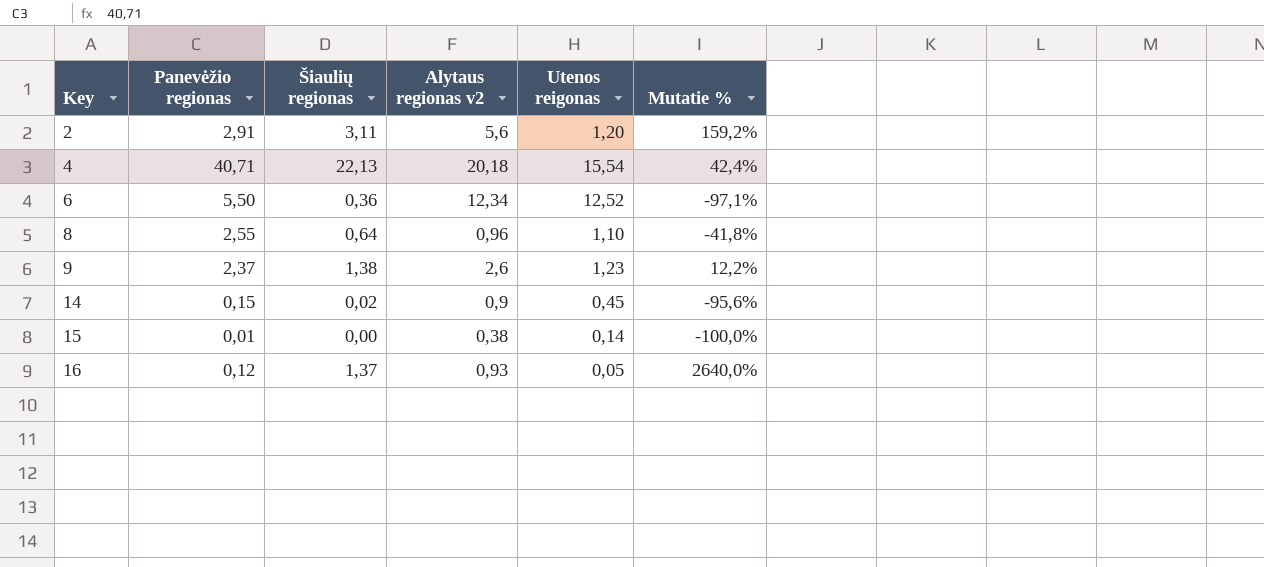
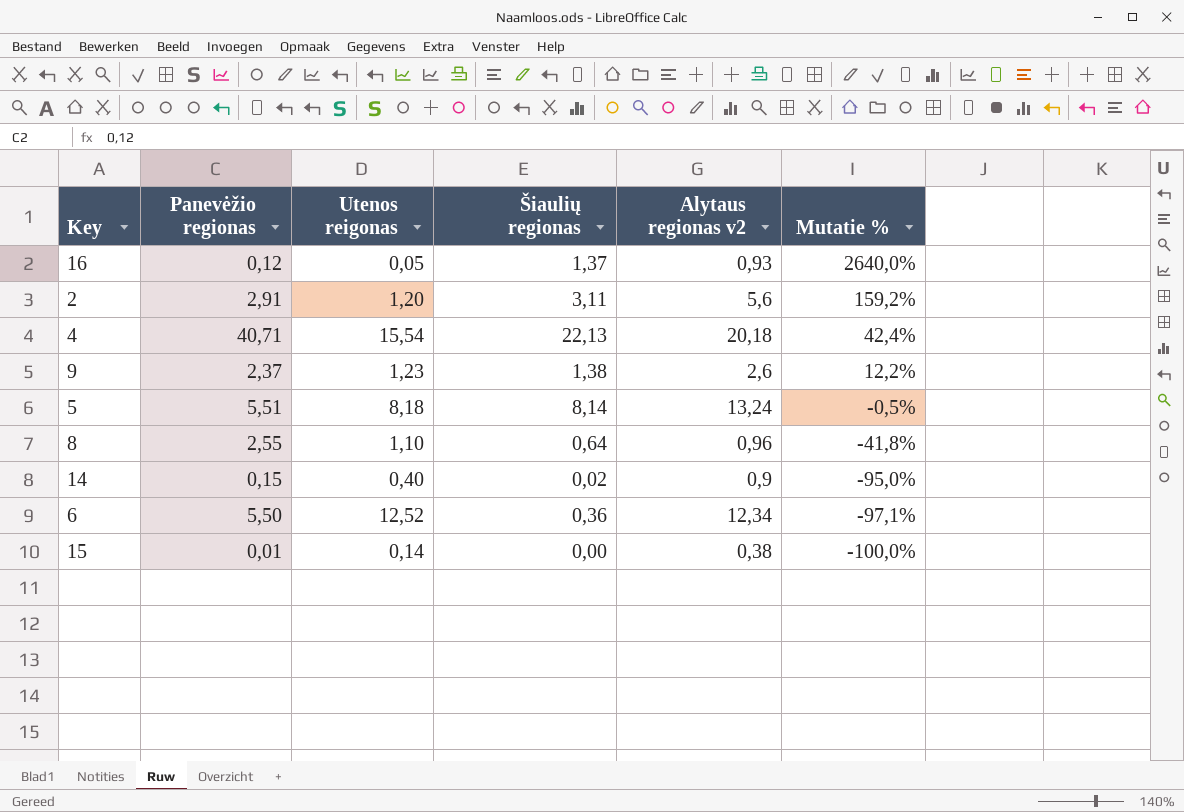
row order: Key ascending -> Mutatie % descending
column Utenos reigonas | position: 5 -> 3
row 5: none -> 5,51 | 8,18 | 8,14 | 13,24 | -0,5%
14 | Utenos reigonas: 0,45 -> 0,40
14 | Mutatie %: -95,6% -> -95,0%

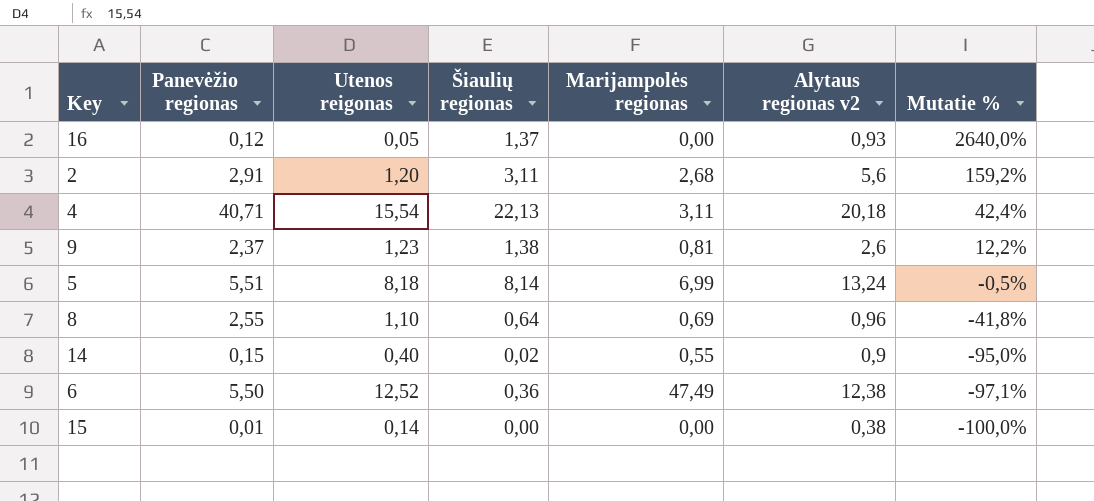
column Marijampolės regionas | position: none -> 5
6 | Alytaus regionas v2: 12,34 -> 12,38

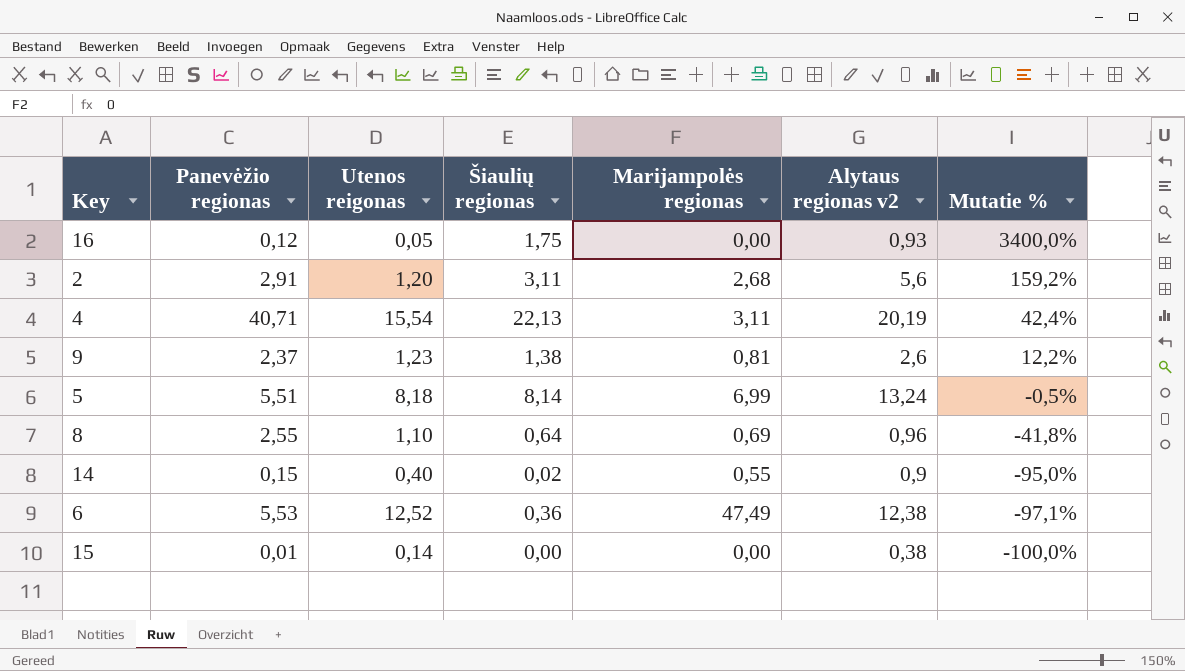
16 | Šiaulių regionas: 1,37 -> 1,75
16 | Mutatie %: 2640,0% -> 3400,0%
4 | Alytaus regionas v2: 20,18 -> 20,19
6 | Panevėžio regionas: 5,50 -> 5,53

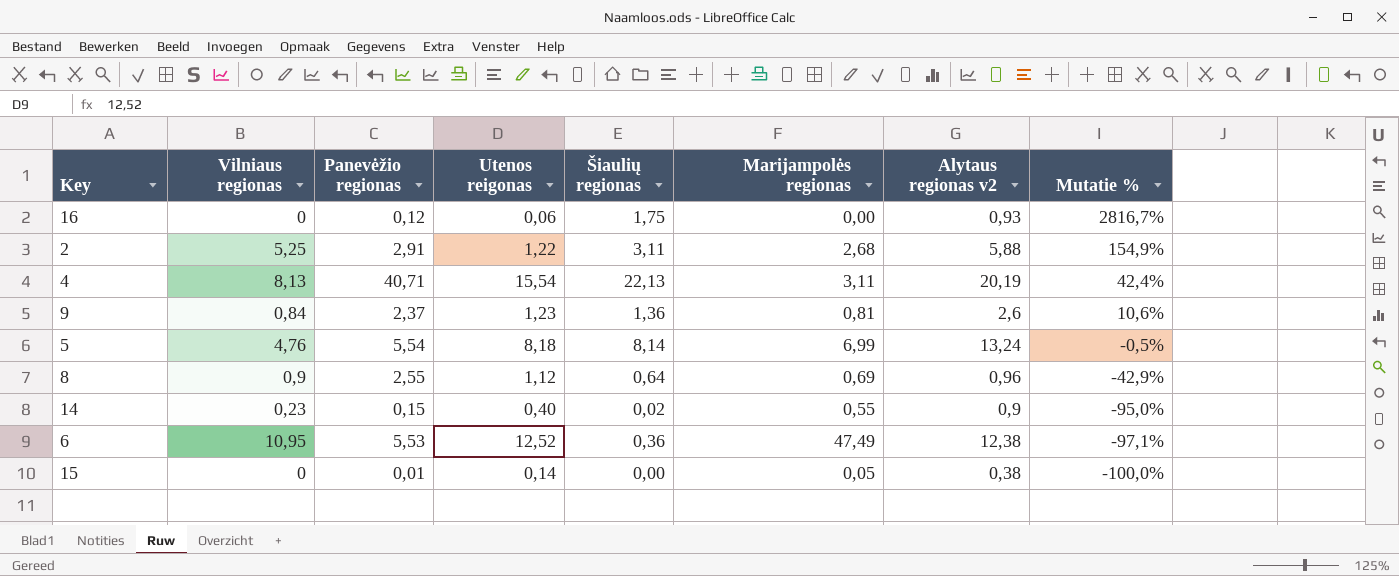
column Vilniaus regionas | position: none -> 2
16 | Utenos reigonas: 0,05 -> 0,06
16 | Mutatie %: 3400,0% -> 2816,7%
2 | Utenos reigonas: 1,20 -> 1,22
2 | Alytaus regionas v2: 5,6 -> 5,88
2 | Mutatie %: 159,2% -> 154,9%
9 | Šiaulių regionas: 1,38 -> 1,36
9 | Mutatie %: 12,2% -> 10,6%
5 | Panevėžio regionas: 5,51 -> 5,54
8 | Utenos reigonas: 1,10 -> 1,12
8 | Mutatie %: -41,8% -> -42,9%
15 | Marijampolės regionas: 0,00 -> 0,05

